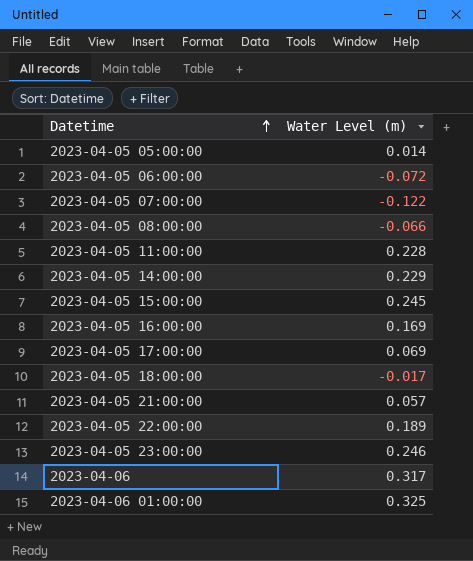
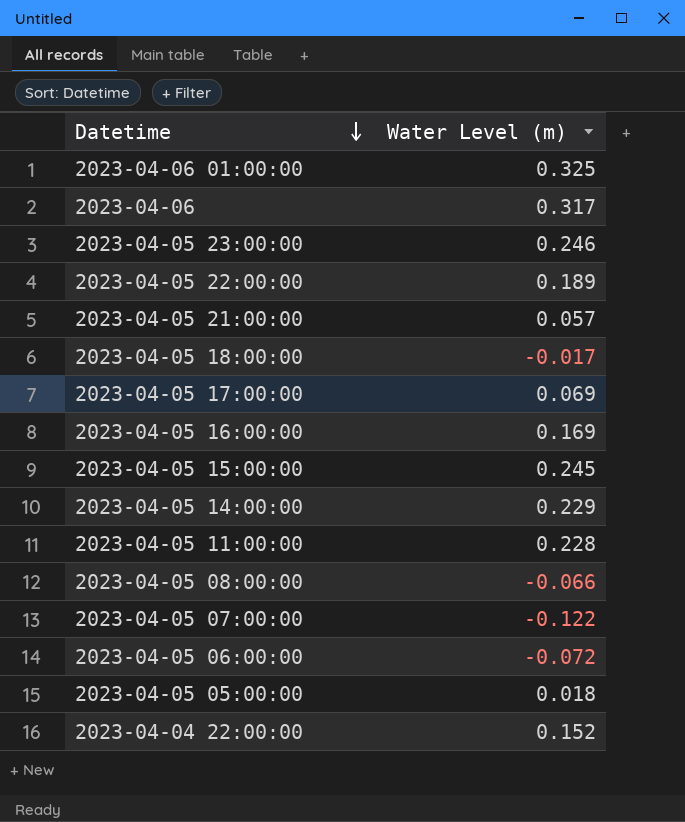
row order: Datetime ascending -> Datetime descending
2023-04-05 05:00:00 | Water Level (m): 0.014 -> 0.018
row 2023-04-04 22:00:00: none -> 0.152

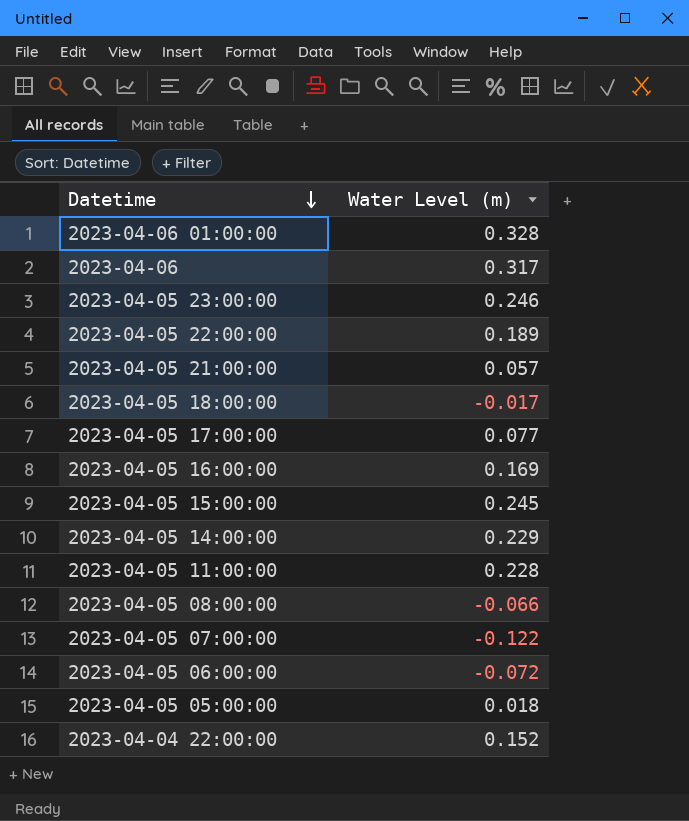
2023-04-06 01:00:00 | Water Level (m): 0.325 -> 0.328
2023-04-05 17:00:00 | Water Level (m): 0.069 -> 0.077

